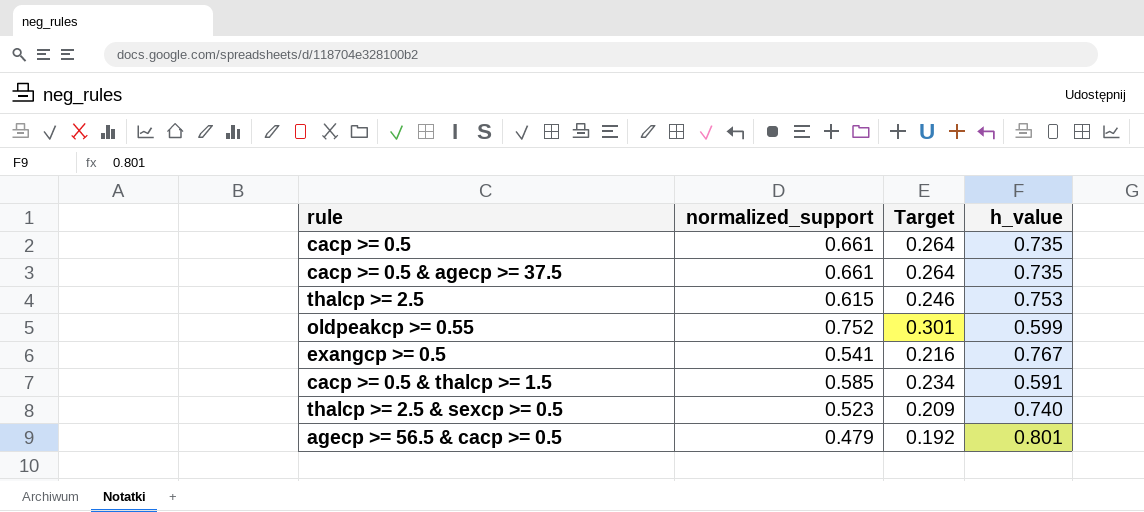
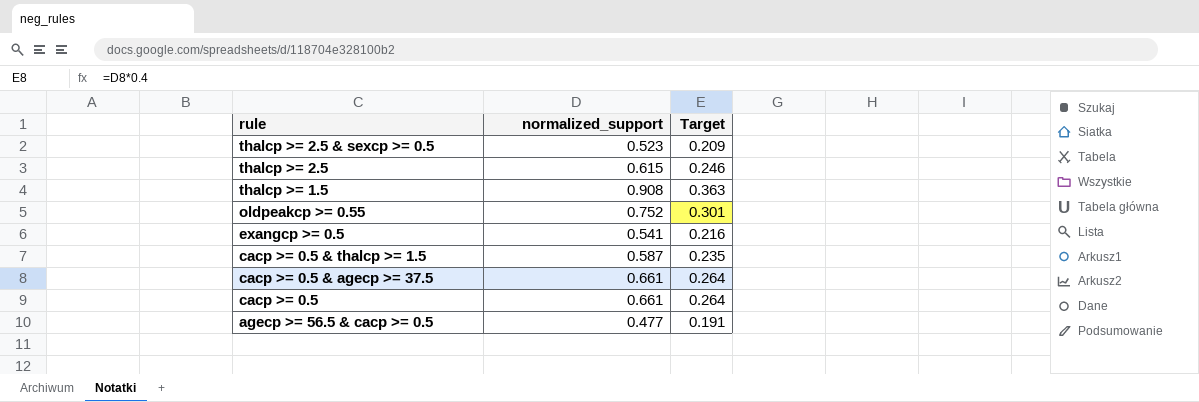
row order: none -> rule descending
column h_value | position: 4 -> none
row thalcp >= 1.5: none -> 0.908 | 0.363
cacp >= 0.5 & thalcp >= 1.5 | normalized_support: 0.585 -> 0.587
cacp >= 0.5 & thalcp >= 1.5 | Target: 0.234 -> 0.235
agecp >= 56.5 & cacp >= 0.5 | normalized_support: 0.479 -> 0.477
agecp >= 56.5 & cacp >= 0.5 | Target: 0.192 -> 0.191

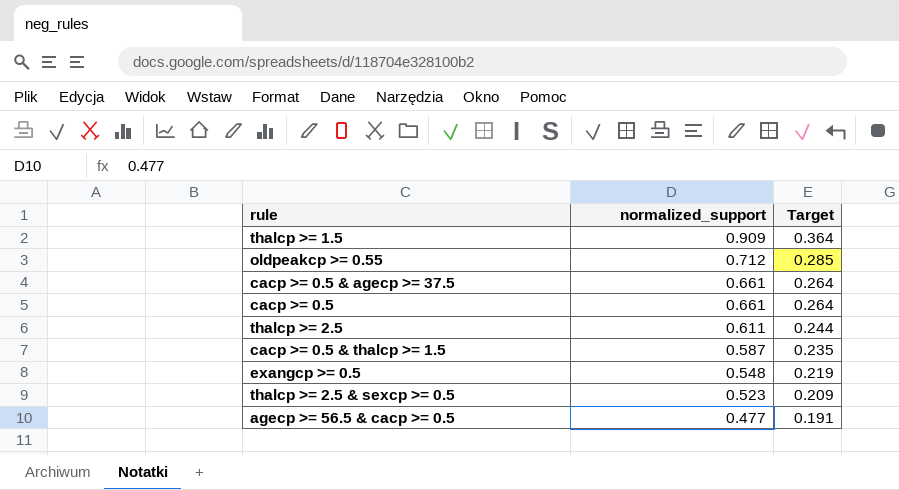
row order: rule descending -> normalized_support descending
thalcp >= 1.5 | normalized_support: 0.908 -> 0.909
thalcp >= 1.5 | Target: 0.363 -> 0.364
oldpeakcp >= 0.55 | normalized_support: 0.752 -> 0.712
oldpeakcp >= 0.55 | Target: 0.301 -> 0.285
thalcp >= 2.5 | normalized_support: 0.615 -> 0.611
thalcp >= 2.5 | Target: 0.246 -> 0.244
exangcp >= 0.5 | normalized_support: 0.541 -> 0.548
exangcp >= 0.5 | Target: 0.216 -> 0.219

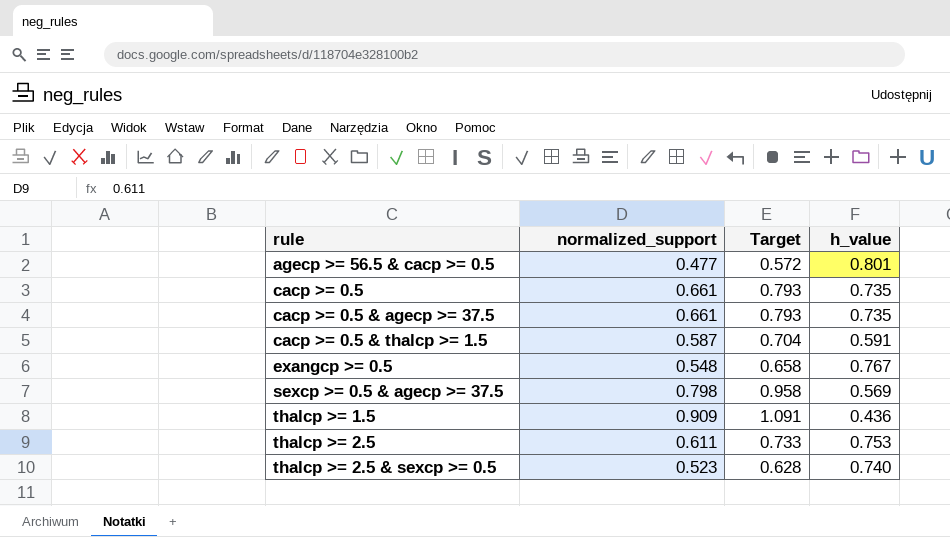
row order: normalized_support descending -> rule ascending
column Target | formula: [normalized_support] * 0.4 -> [normalized_support] * 1.2
column h_value | position: none -> 4
row oldpeakcp >= 0.55: 0.712 | 0.285 -> none
row sexcp >= 0.5 & agecp >= 37.5: none -> 0.798 | 0.958 | 0.569

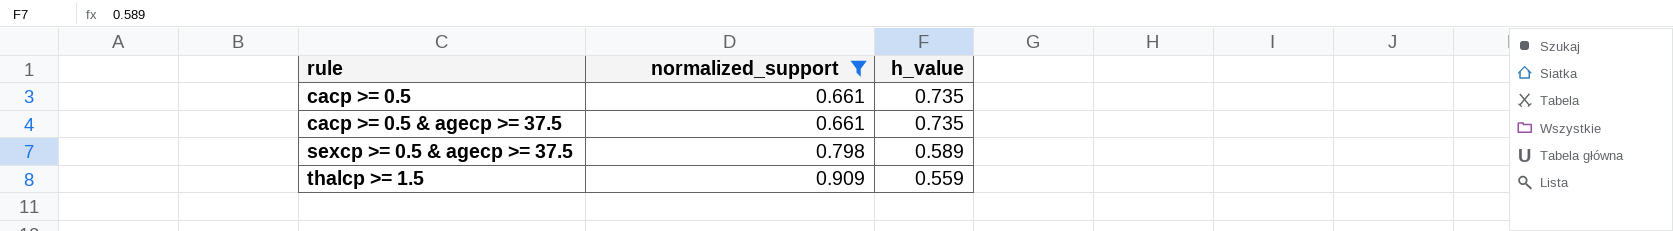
filter: none -> normalized_support >= 0.661
column Target | formula: [normalized_support] * 1.2 -> none
sexcp >= 0.5 & agecp >= 37.5 | h_value: 0.569 -> 0.589
thalcp >= 1.5 | h_value: 0.436 -> 0.559

